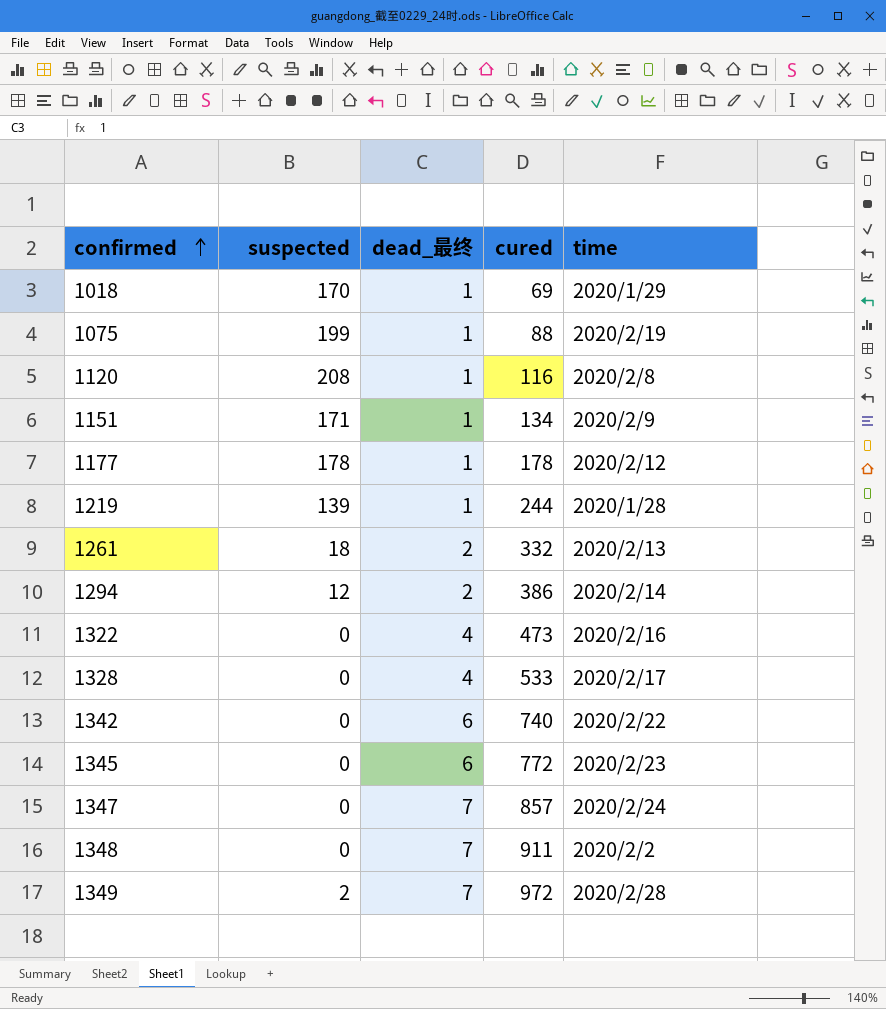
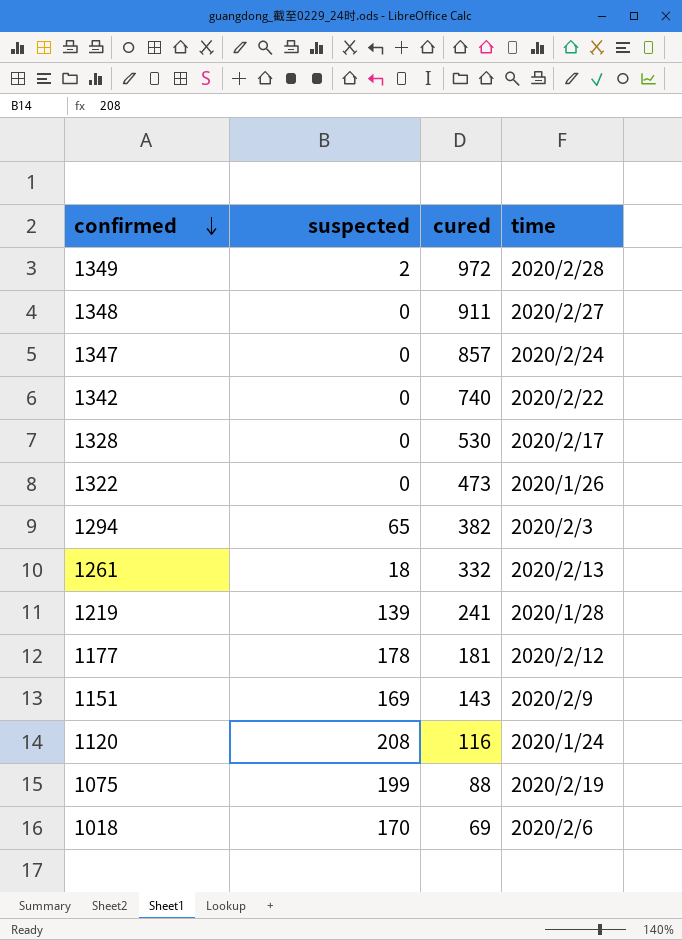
row order: confirmed ascending -> confirmed descending
column dead_最终 | position: 3 -> none
row 1345: 0 | 6 | 772 | 2020/2/23 -> none
1348 | time: 2020/2/2 -> 2020/2/27
1328 | cured: 533 -> 530
1322 | time: 2020/2/16 -> 2020/1/26
1294 | suspected: 12 -> 65
1294 | cured: 386 -> 382
1294 | time: 2020/2/14 -> 2020/2/3
1219 | cured: 244 -> 241
1177 | cured: 178 -> 181
1151 | suspected: 171 -> 169
1151 | cured: 134 -> 143
1120 | time: 2020/2/8 -> 2020/1/24
1018 | time: 2020/1/29 -> 2020/2/6

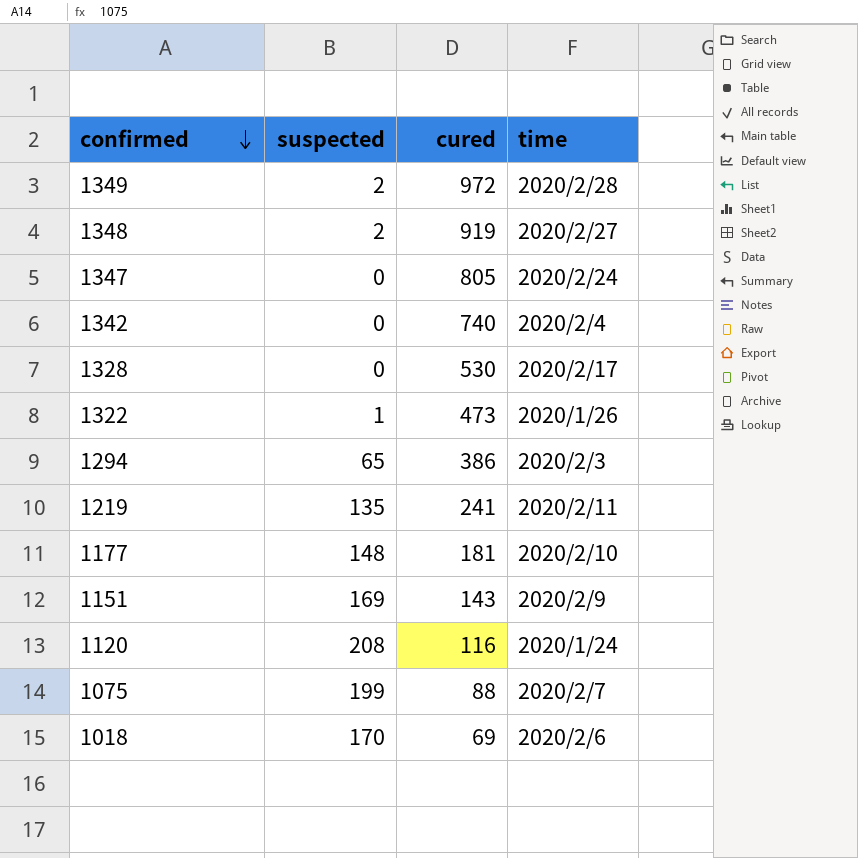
row 1261: 18 | 332 | 2020/2/13 -> none
1348 | suspected: 0 -> 2
1348 | cured: 911 -> 919
1347 | cured: 857 -> 805
1342 | time: 2020/2/22 -> 2020/2/4
1322 | suspected: 0 -> 1
1294 | cured: 382 -> 386
1219 | suspected: 139 -> 135
1219 | time: 2020/1/28 -> 2020/2/11
1177 | suspected: 178 -> 148
1177 | time: 2020/2/12 -> 2020/2/10
1075 | time: 2020/2/19 -> 2020/2/7

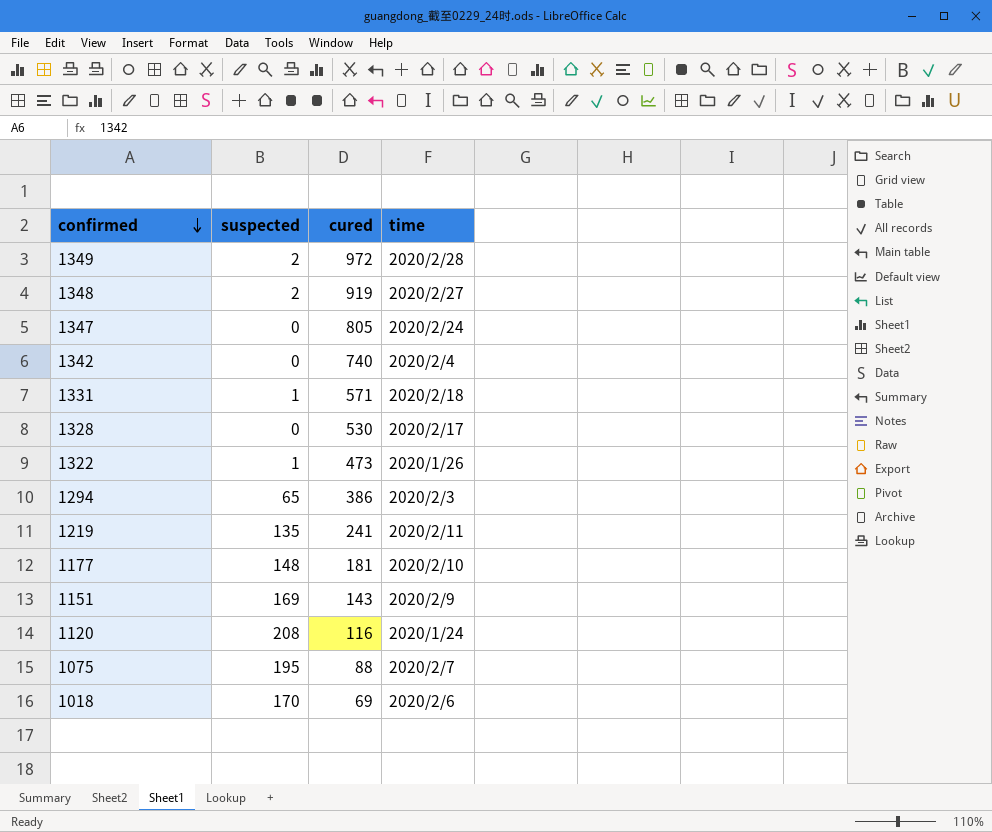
row 1331: none -> 1 | 571 | 2020/2/18
1075 | suspected: 199 -> 195

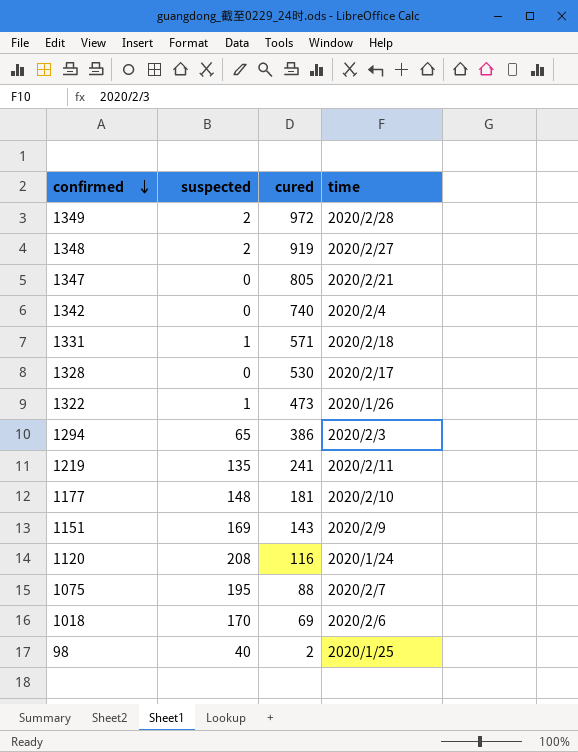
1347 | time: 2020/2/24 -> 2020/2/21
row 98: none -> 40 | 2 | 2020/1/25

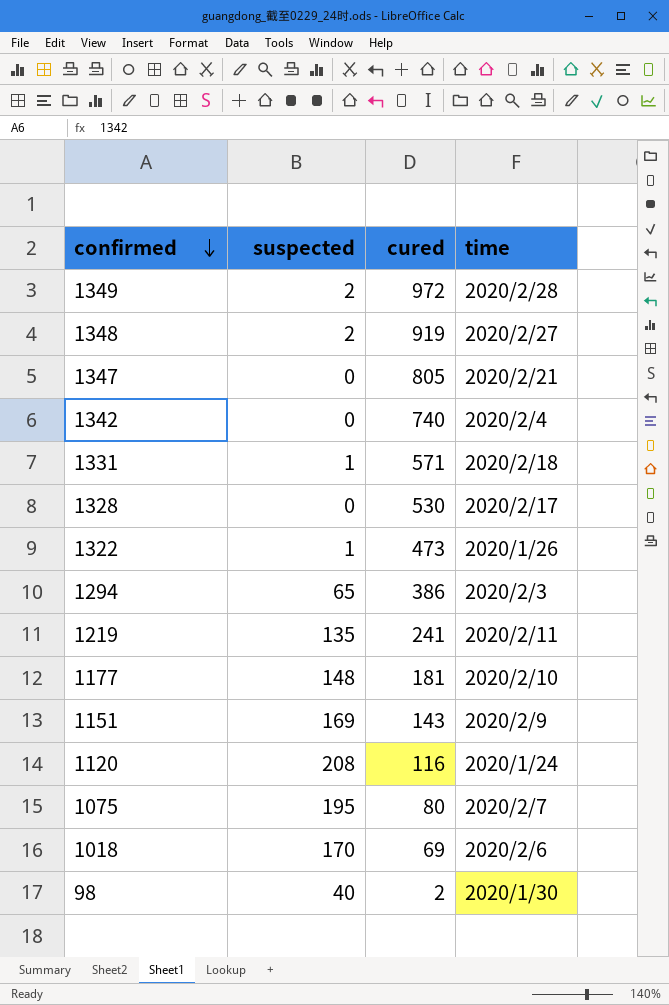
1075 | cured: 88 -> 80
98 | time: 2020/1/25 -> 2020/1/30

